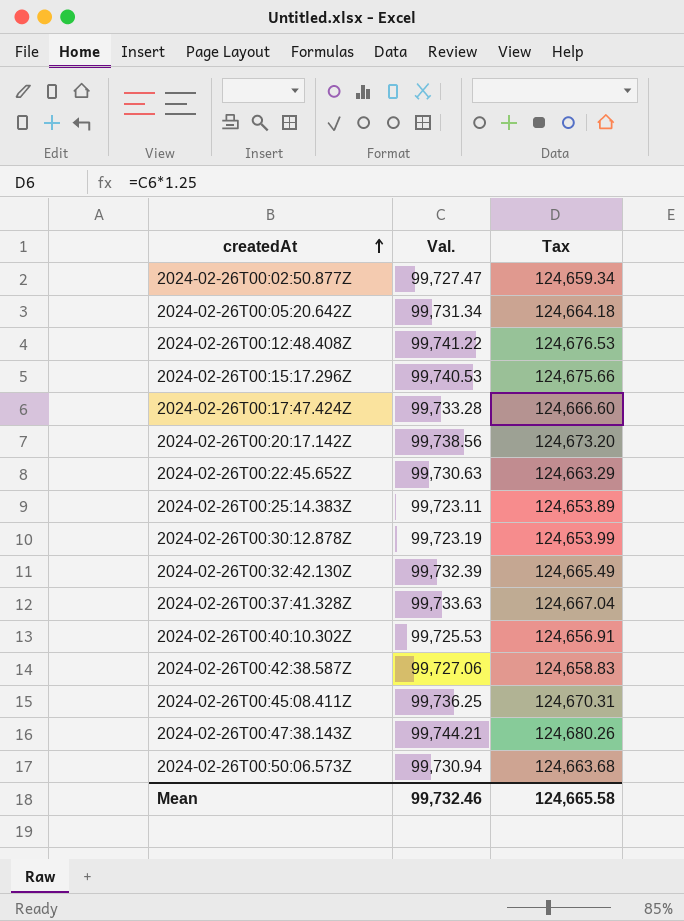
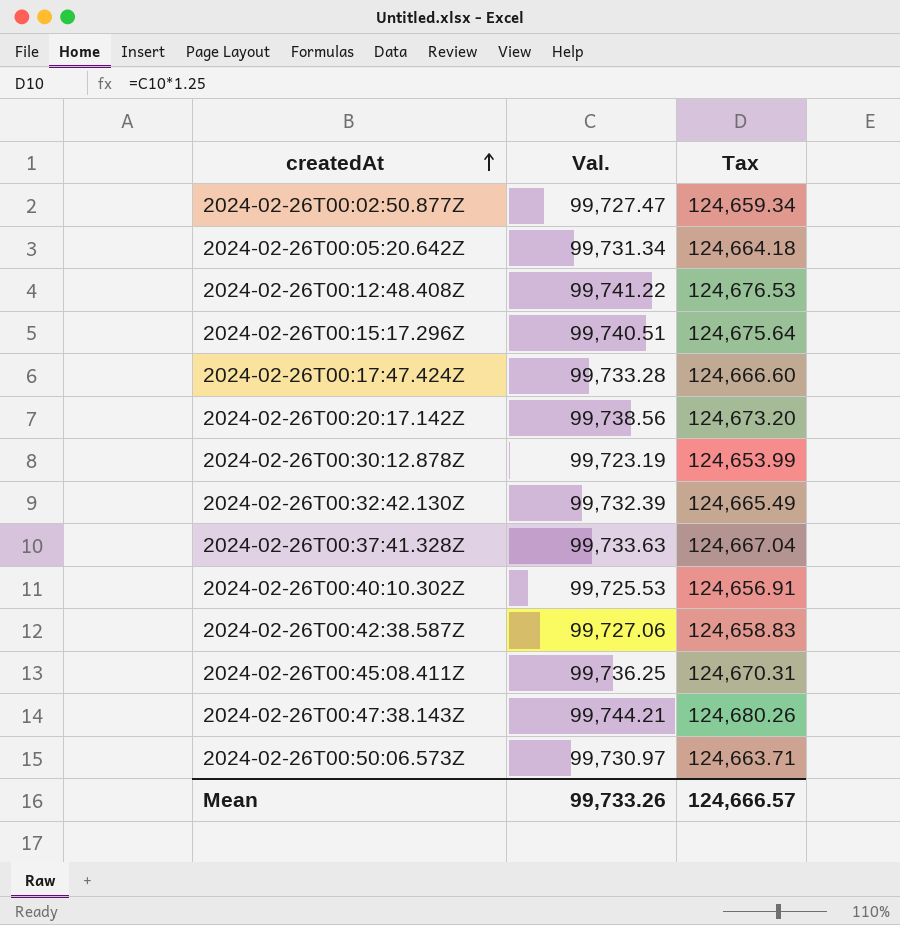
row 2024-02-26T00:22:45.652Z: 99,730.63 | 124,663.29 -> none
row 2024-02-26T00:25:14.383Z: 99,723.11 | 124,653.89 -> none
2024-02-26T00:15:17.296Z | Val.: 99,740.53 -> 99,740.51
2024-02-26T00:15:17.296Z | Tax: 124,675.66 -> 124,675.64
2024-02-26T00:50:06.573Z | Val.: 99,730.94 -> 99,730.97
2024-02-26T00:50:06.573Z | Tax: 124,663.68 -> 124,663.71
Mean | Val.: 99,732.46 -> 99,733.26
Mean | Tax: 124,665.58 -> 124,666.57

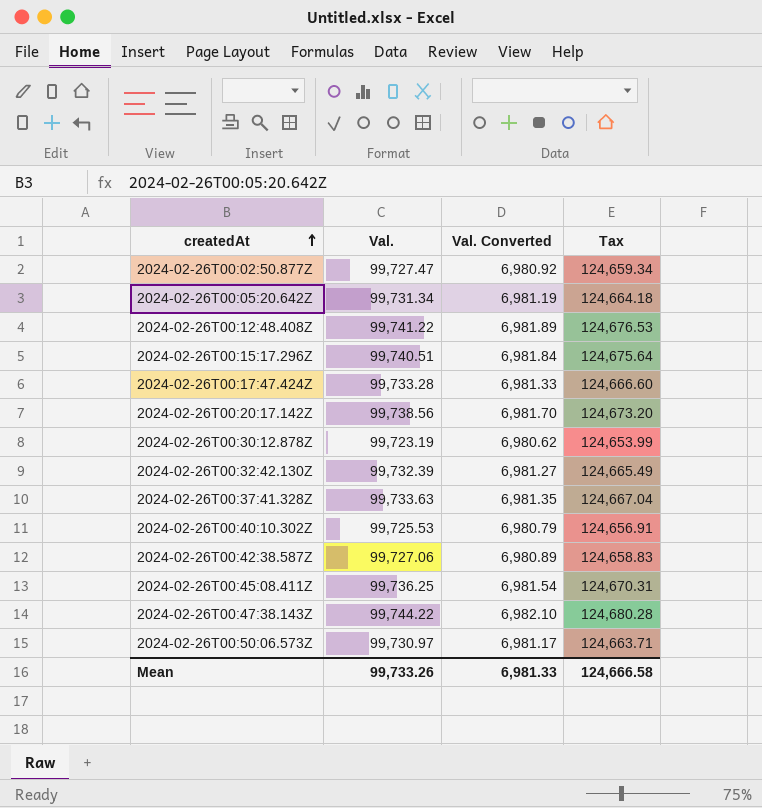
column Val. Converted | formula: none -> [Val.] * 0.07
2024-02-26T00:47:38.143Z | Val.: 99,744.21 -> 99,744.22
2024-02-26T00:47:38.143Z | Tax: 124,680.26 -> 124,680.28
Mean | Tax: 124,666.57 -> 124,666.58

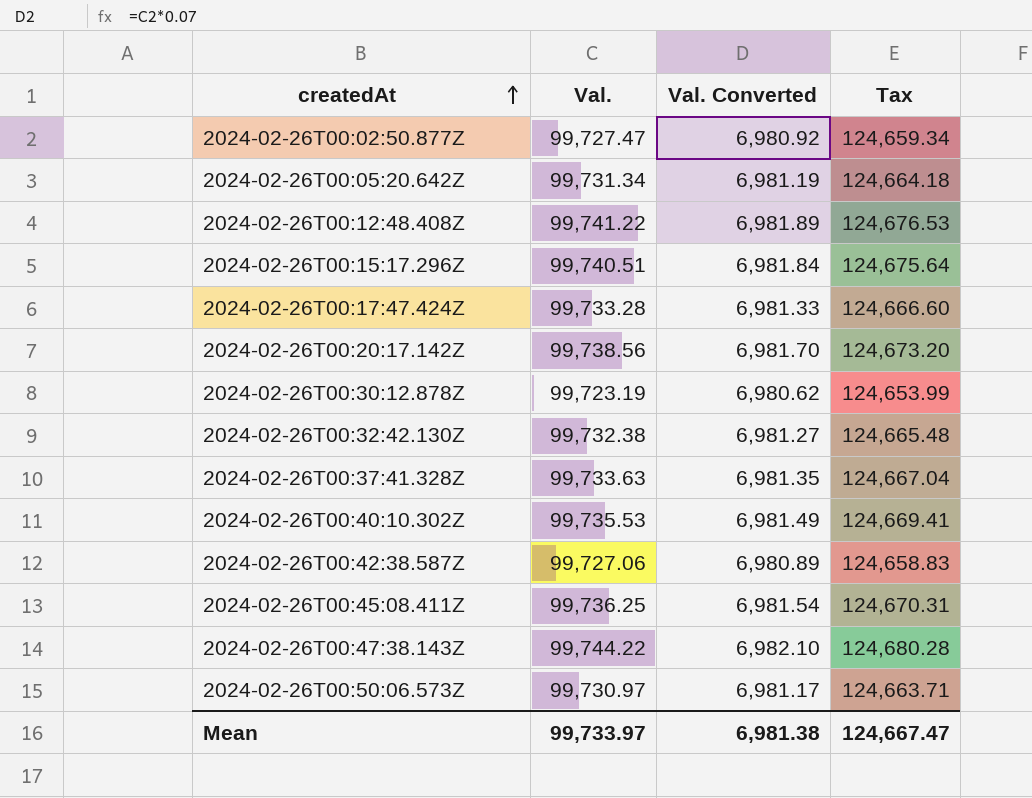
2024-02-26T00:32:42.130Z | Val.: 99,732.39 -> 99,732.38
2024-02-26T00:32:42.130Z | Tax: 124,665.49 -> 124,665.48
2024-02-26T00:40:10.302Z | Val.: 99,725.53 -> 99,735.53
2024-02-26T00:40:10.302Z | Val. Converted: 6,980.79 -> 6,981.49
2024-02-26T00:40:10.302Z | Tax: 124,656.91 -> 124,669.41
Mean | Val.: 99,733.26 -> 99,733.97
Mean | Val. Converted: 6,981.33 -> 6,981.38
Mean | Tax: 124,666.58 -> 124,667.47

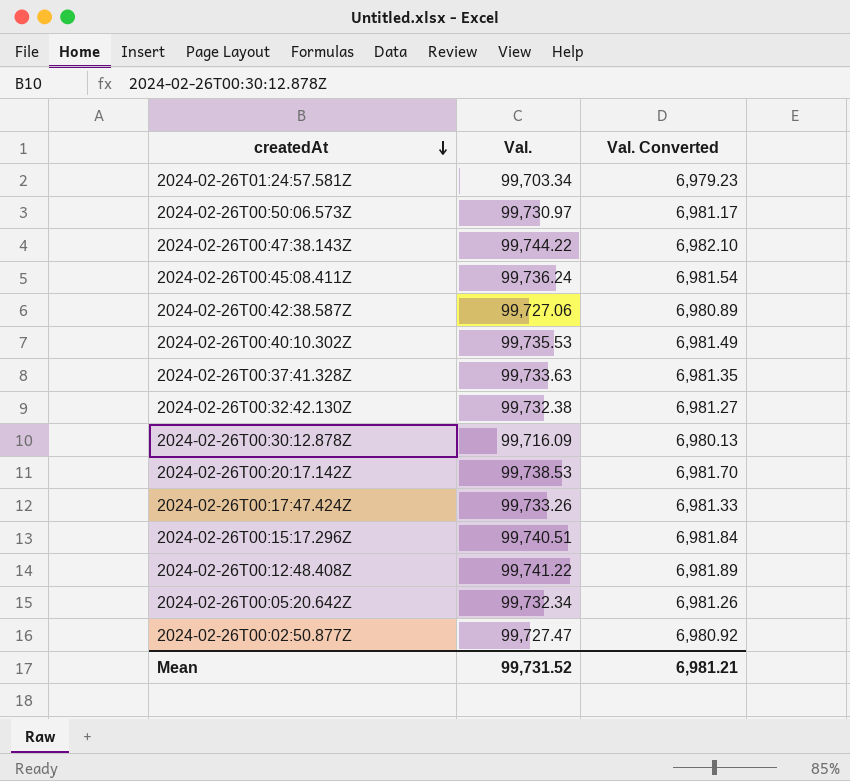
row order: createdAt ascending -> createdAt descending
column Tax | formula: [Val.] * 1.25 -> none
row 2024-02-26T01:24:57.581Z: none -> 99,703.34 | 6,979.23
2024-02-26T00:45:08.411Z | Val.: 99,736.25 -> 99,736.24
2024-02-26T00:30:12.878Z | Val.: 99,723.19 -> 99,716.09
2024-02-26T00:30:12.878Z | Val. Converted: 6,980.62 -> 6,980.13
2024-02-26T00:20:17.142Z | Val.: 99,738.56 -> 99,738.53
2024-02-26T00:17:47.424Z | Val.: 99,733.28 -> 99,733.26
2024-02-26T00:05:20.642Z | Val.: 99,731.34 -> 99,732.34
2024-02-26T00:05:20.642Z | Val. Converted: 6,981.19 -> 6,981.26
Mean | Val.: 99,733.97 -> 99,731.52
Mean | Val. Converted: 6,981.38 -> 6,981.21

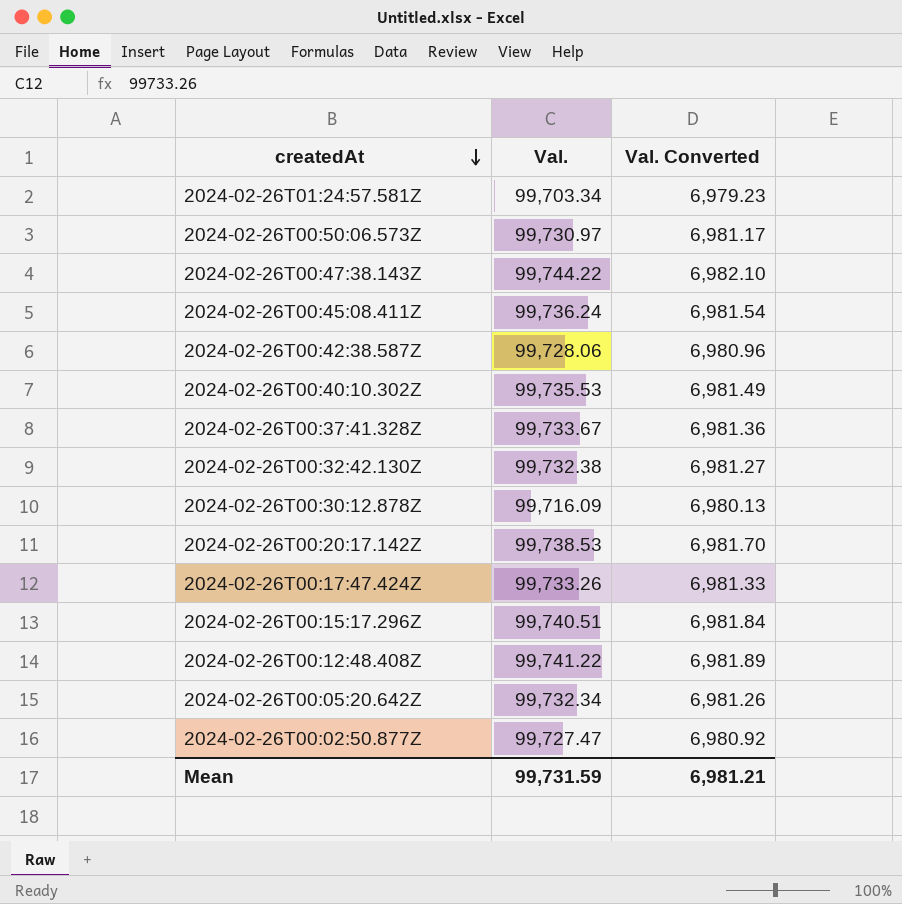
2024-02-26T00:42:38.587Z | Val.: 99,727.06 -> 99,728.06
2024-02-26T00:42:38.587Z | Val. Converted: 6,980.89 -> 6,980.96
2024-02-26T00:37:41.328Z | Val.: 99,733.63 -> 99,733.67
2024-02-26T00:37:41.328Z | Val. Converted: 6,981.35 -> 6,981.36
Mean | Val.: 99,731.52 -> 99,731.59

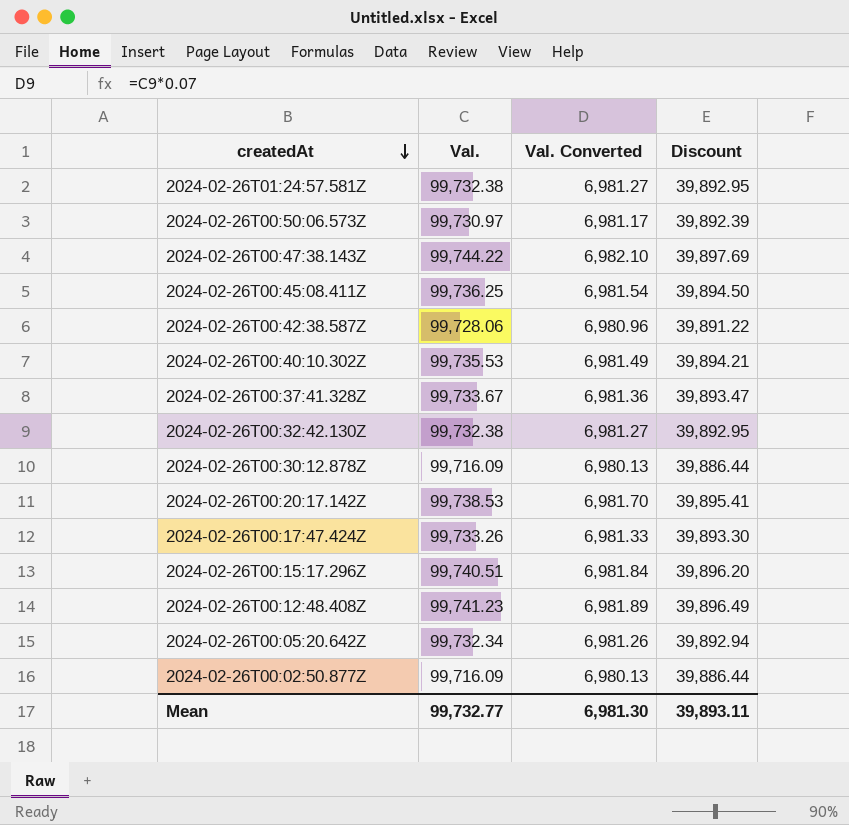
column Discount | formula: none -> [Val.] * 0.4
2024-02-26T01:24:57.581Z | Val.: 99,703.34 -> 99,732.38
2024-02-26T01:24:57.581Z | Val. Converted: 6,979.23 -> 6,981.27
2024-02-26T00:45:08.411Z | Val.: 99,736.24 -> 99,736.25
2024-02-26T00:12:48.408Z | Val.: 99,741.22 -> 99,741.23
2024-02-26T00:02:50.877Z | Val.: 99,727.47 -> 99,716.09
2024-02-26T00:02:50.877Z | Val. Converted: 6,980.92 -> 6,980.13
Mean | Val.: 99,731.59 -> 99,732.77
Mean | Val. Converted: 6,981.21 -> 6,981.30

